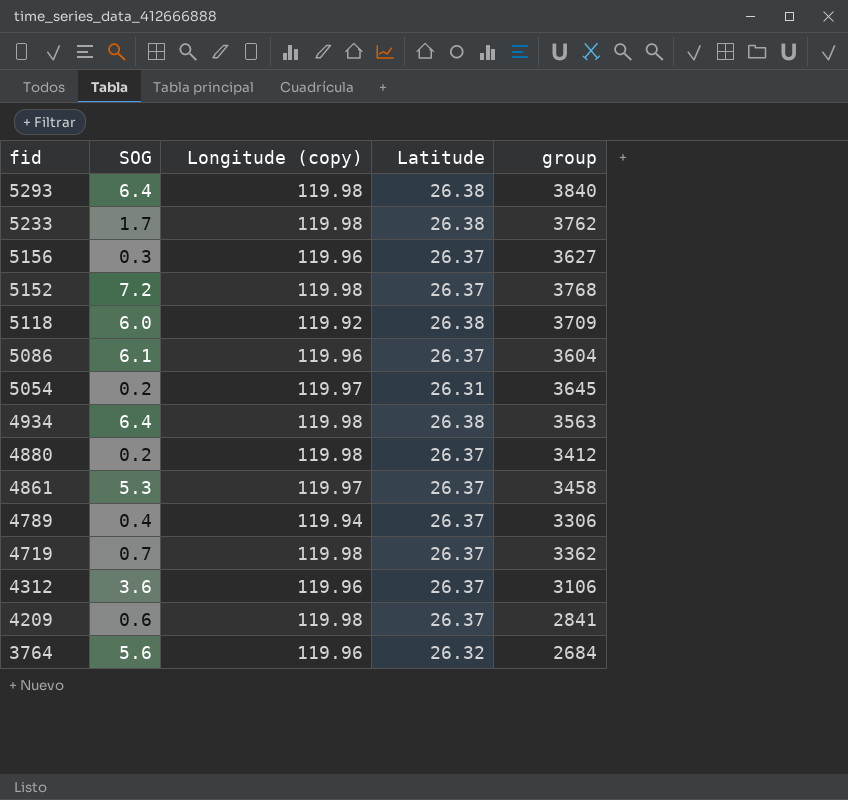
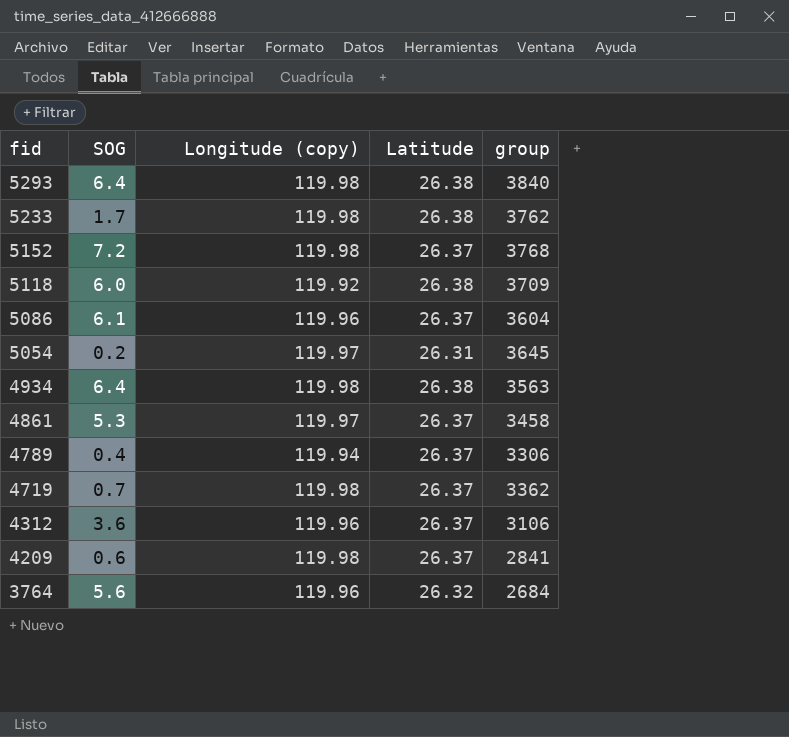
row 5156: 0.3 | 119.96 | 26.37 | 3627 -> none
row 4880: 0.2 | 119.98 | 26.37 | 3412 -> none

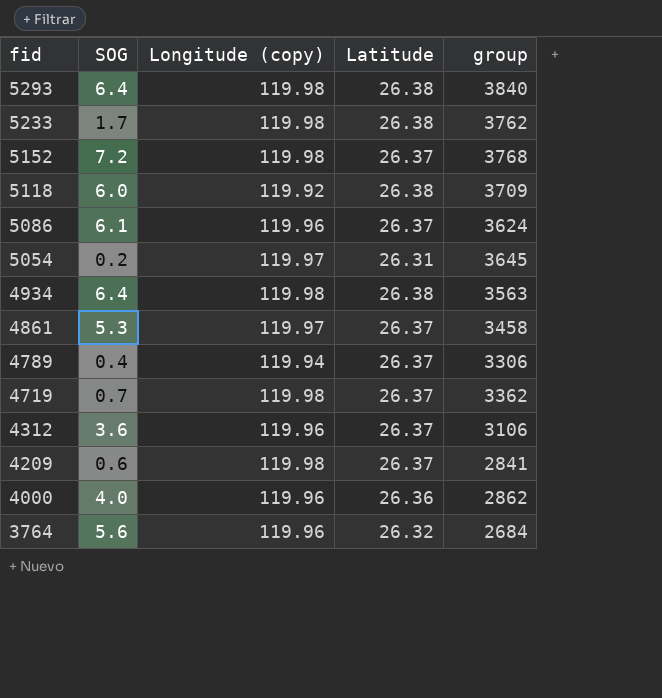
5086 | group: 3604 -> 3624
row 4000: none -> 4.0 | 119.96 | 26.36 | 2862

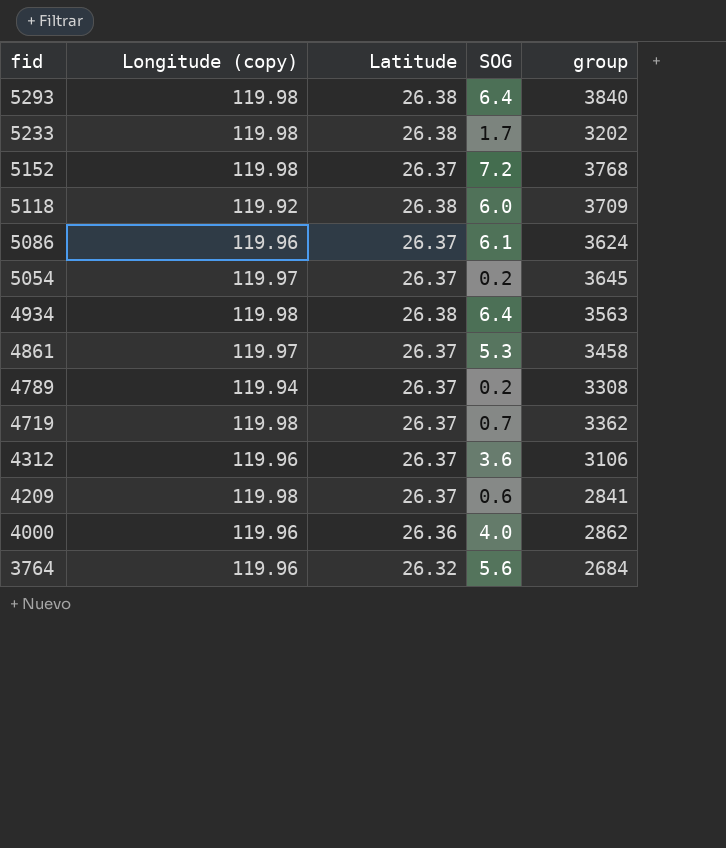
column SOG | position: 2 -> 4
5233 | group: 3762 -> 3202
5054 | Latitude: 26.31 -> 26.37
4789 | SOG: 0.4 -> 0.2
4789 | group: 3306 -> 3308

